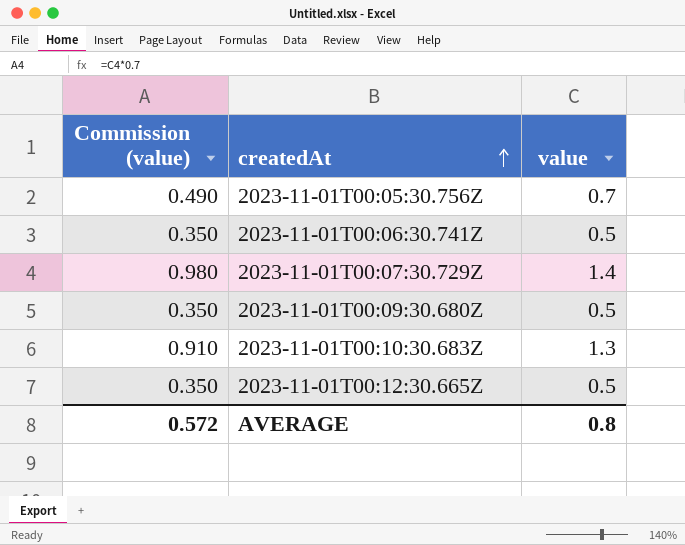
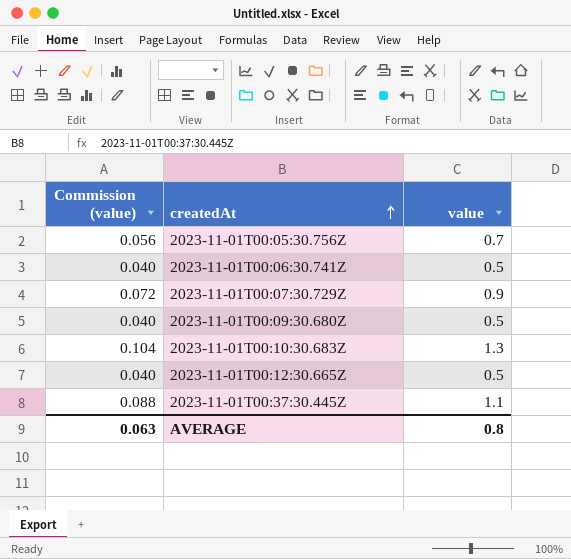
column Commission (value) | formula: [value] * 0.7 -> [value] * 0.08
2023-11-01T00:07:30.729Z | value: 1.4 -> 0.9
row 2023-11-01T00:37:30.445Z: none -> 0.088 | 1.1
AVERAGE | Commission (value): 0.572 -> 0.063

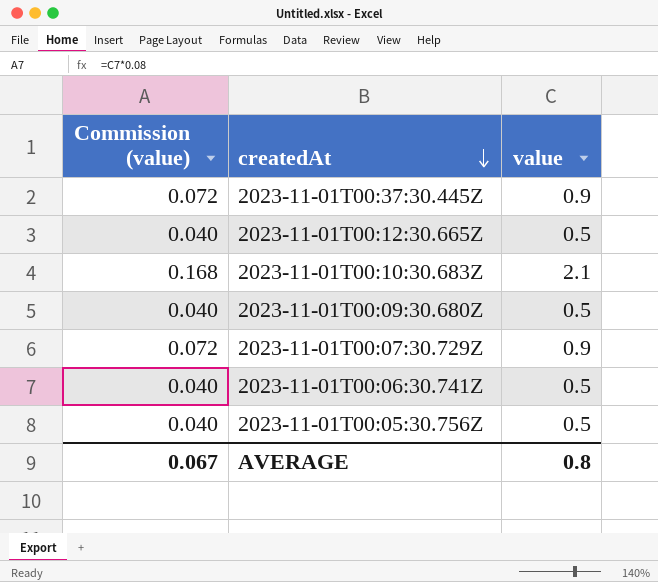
row order: createdAt ascending -> createdAt descending
2023-11-01T00:37:30.445Z | Commission (value): 0.088 -> 0.072
2023-11-01T00:37:30.445Z | value: 1.1 -> 0.9
2023-11-01T00:10:30.683Z | Commission (value): 0.104 -> 0.168
2023-11-01T00:10:30.683Z | value: 1.3 -> 2.1
2023-11-01T00:05:30.756Z | Commission (value): 0.056 -> 0.040
2023-11-01T00:05:30.756Z | value: 0.7 -> 0.5
AVERAGE | Commission (value): 0.063 -> 0.067

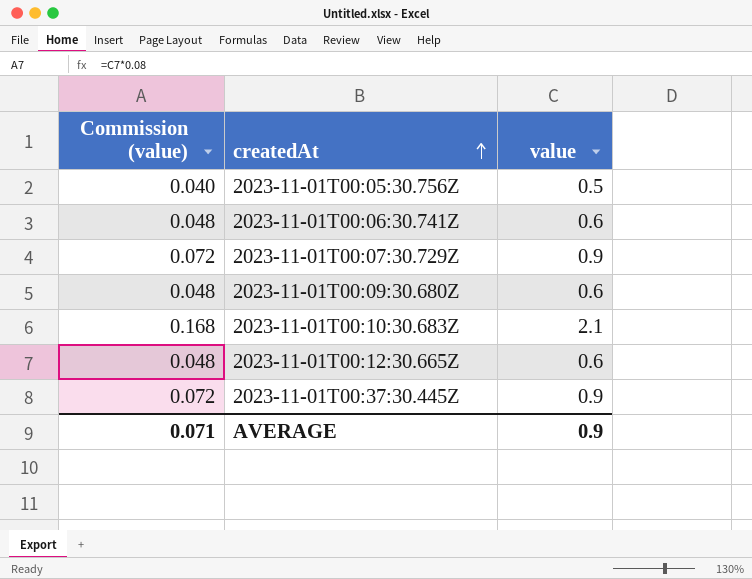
row order: createdAt descending -> createdAt ascending
2023-11-01T00:06:30.741Z | Commission (value): 0.040 -> 0.048
2023-11-01T00:06:30.741Z | value: 0.5 -> 0.6
2023-11-01T00:09:30.680Z | Commission (value): 0.040 -> 0.048
2023-11-01T00:09:30.680Z | value: 0.5 -> 0.6
2023-11-01T00:12:30.665Z | Commission (value): 0.040 -> 0.048
2023-11-01T00:12:30.665Z | value: 0.5 -> 0.6
AVERAGE | Commission (value): 0.067 -> 0.071
AVERAGE | value: 0.8 -> 0.9

